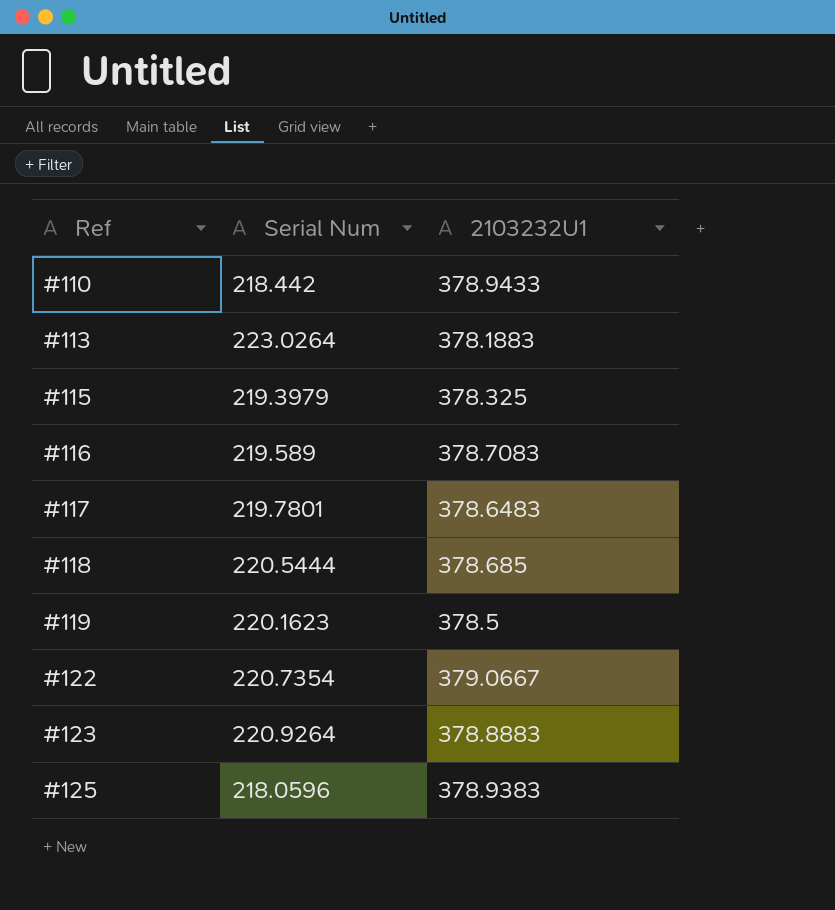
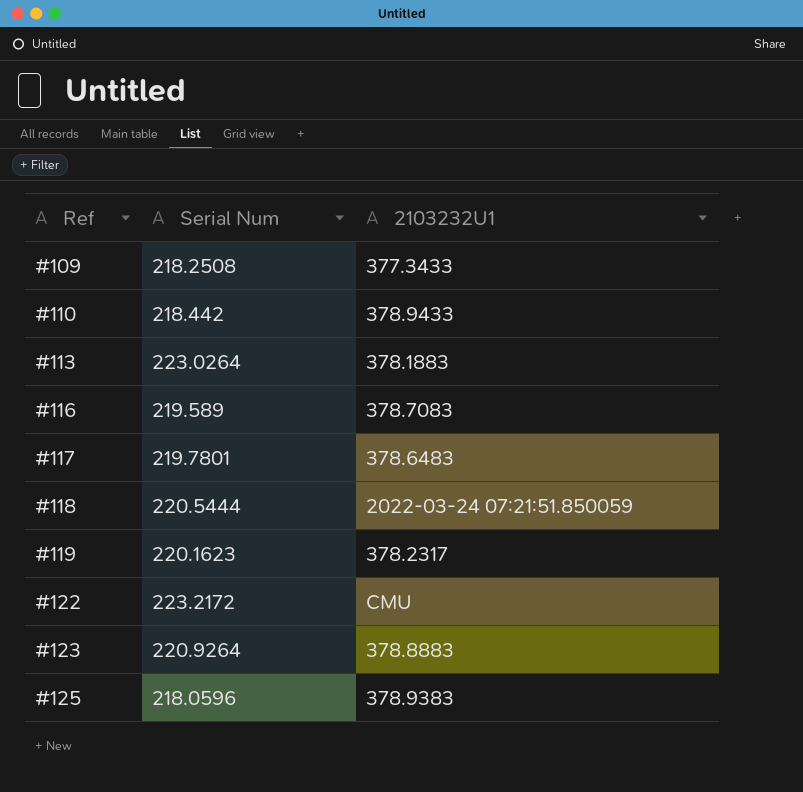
row #115: 219.3979 | 378.325 -> none
row #109: none -> 218.2508 | 377.3433
#118 | 2103232U1: 378.685 -> 2022-03-24 07:21:51.850059
#119 | 2103232U1: 378.5 -> 378.2317
#122 | Serial Num: 220.7354 -> 223.2172
#122 | 2103232U1: 379.0667 -> CMU

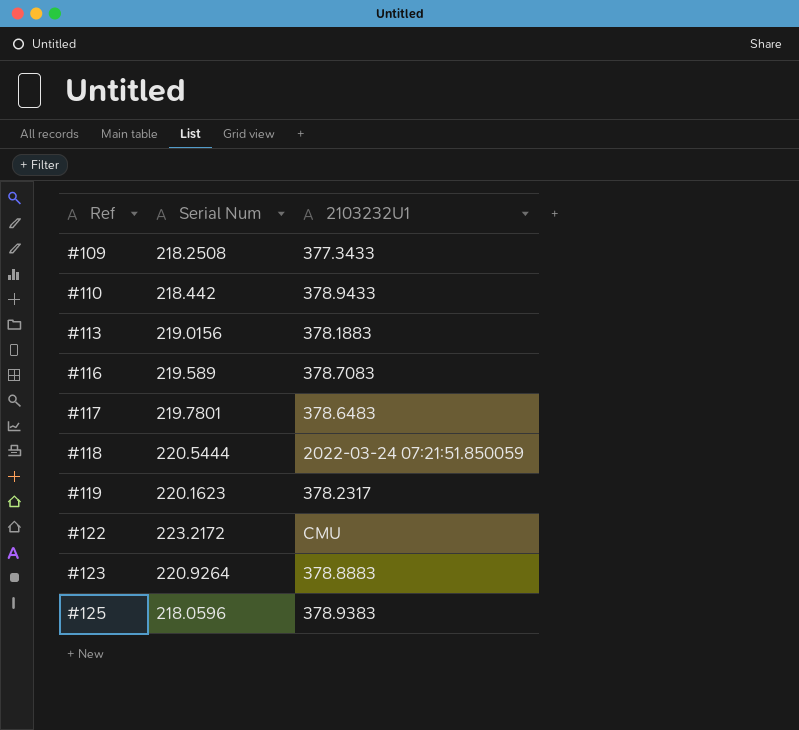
#113 | Serial Num: 223.0264 -> 219.0156

